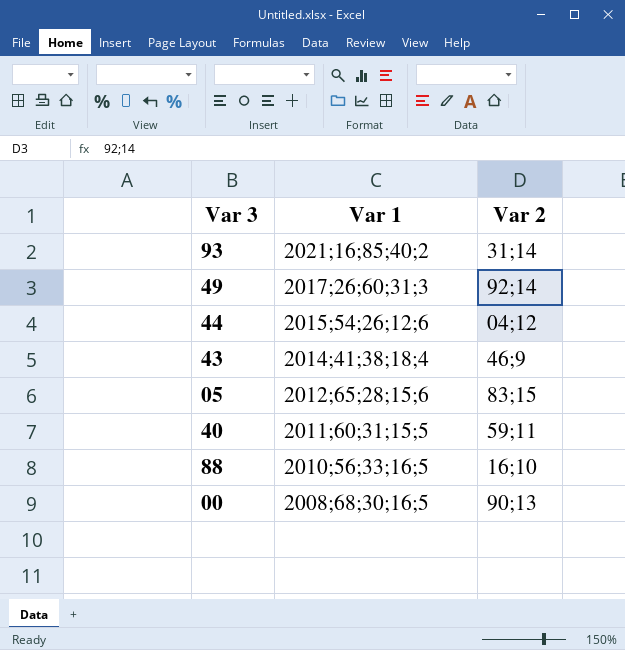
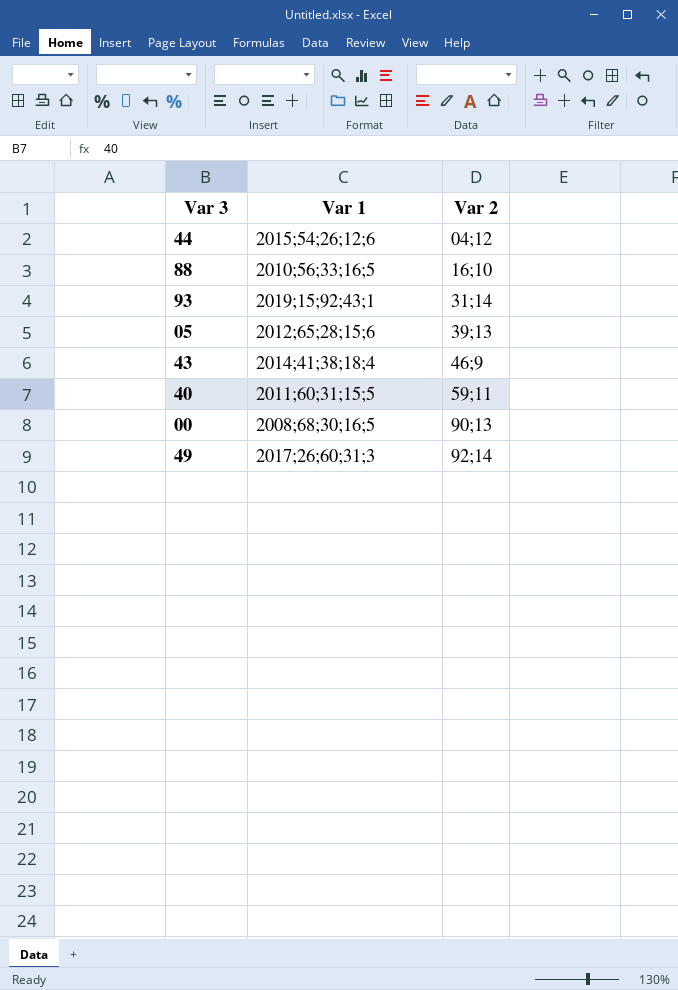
row order: Var 1 descending -> Var 2 ascending
93 | Var 1: 2021;16;85;40;2 -> 2019;15;92;43;1
05 | Var 2: 83;15 -> 39;13

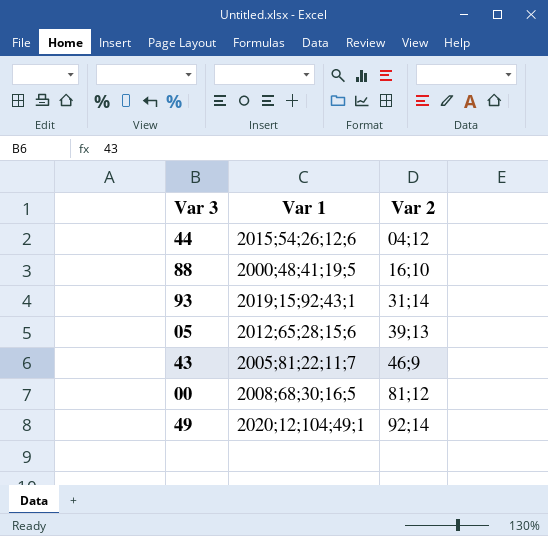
row 40: 2011;60;31;15;5 | 59;11 -> none
88 | Var 1: 2010;56;33;16;5 -> 2000;48;41;19;5
43 | Var 1: 2014;41;38;18;4 -> 2005;81;22;11;7
00 | Var 2: 90;13 -> 81;12
49 | Var 1: 2017;26;60;31;3 -> 2020;12;104;49;1

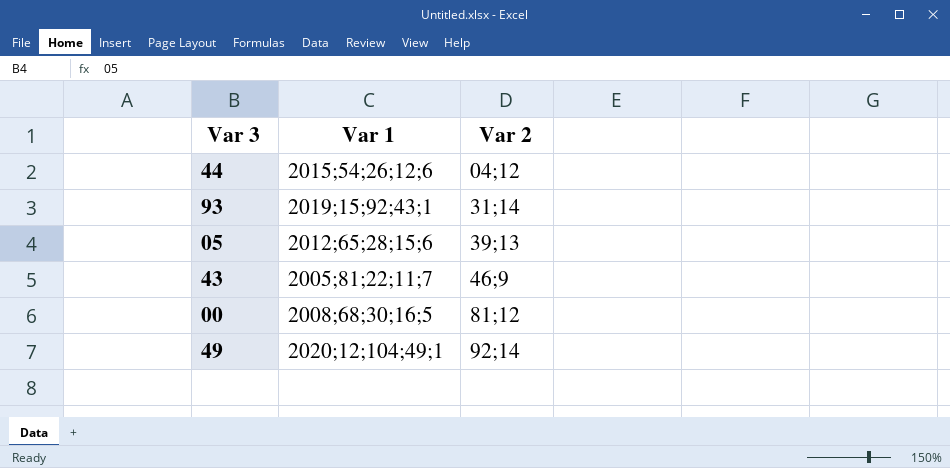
row 88: 2000;48;41;19;5 | 16;10 -> none

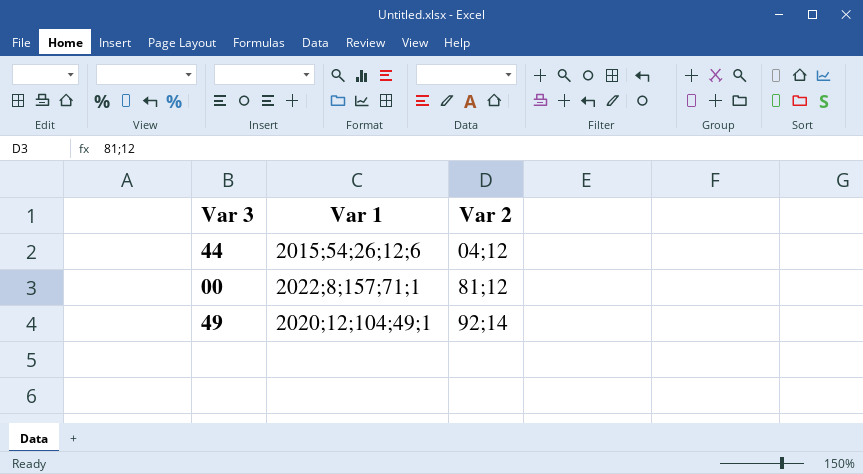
row 93: 2019;15;92;43;1 | 31;14 -> none
row 05: 2012;65;28;15;6 | 39;13 -> none
row 43: 2005;81;22;11;7 | 46;9 -> none
00 | Var 1: 2008;68;30;16;5 -> 2022;8;157;71;1

